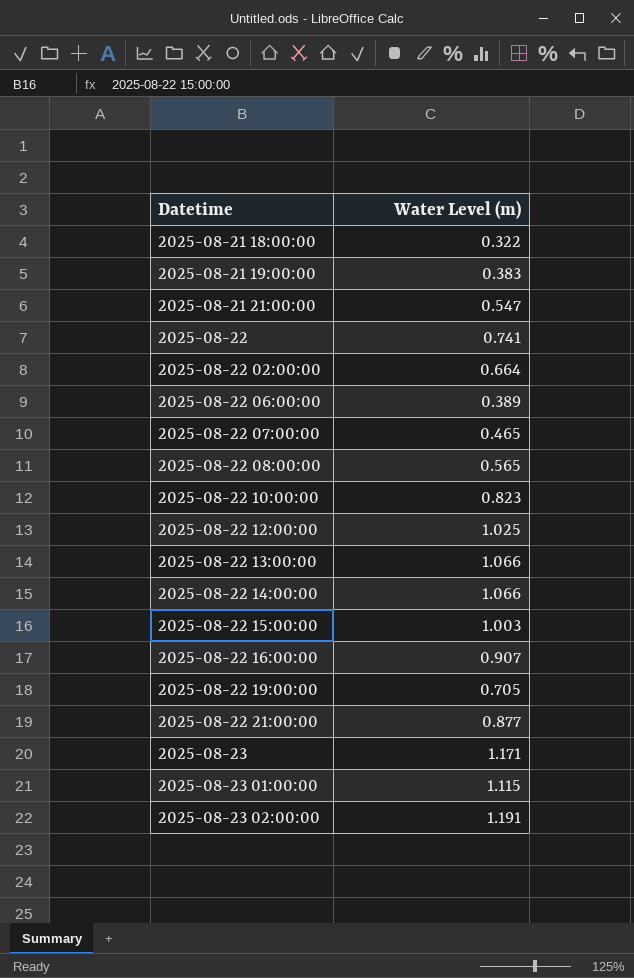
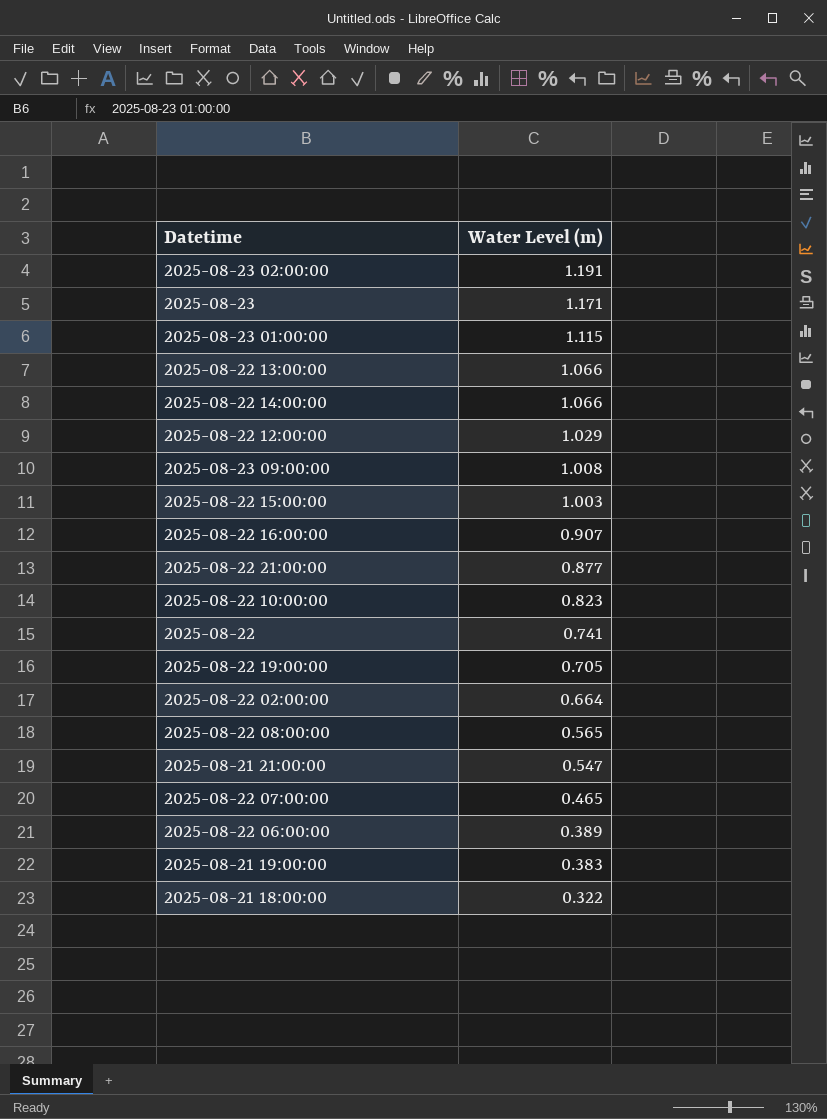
row order: Datetime ascending -> Water Level (m) descending
2025-08-22 12:00:00 | Water Level (m): 1.025 -> 1.029
row 2025-08-23 09:00:00: none -> 1.008

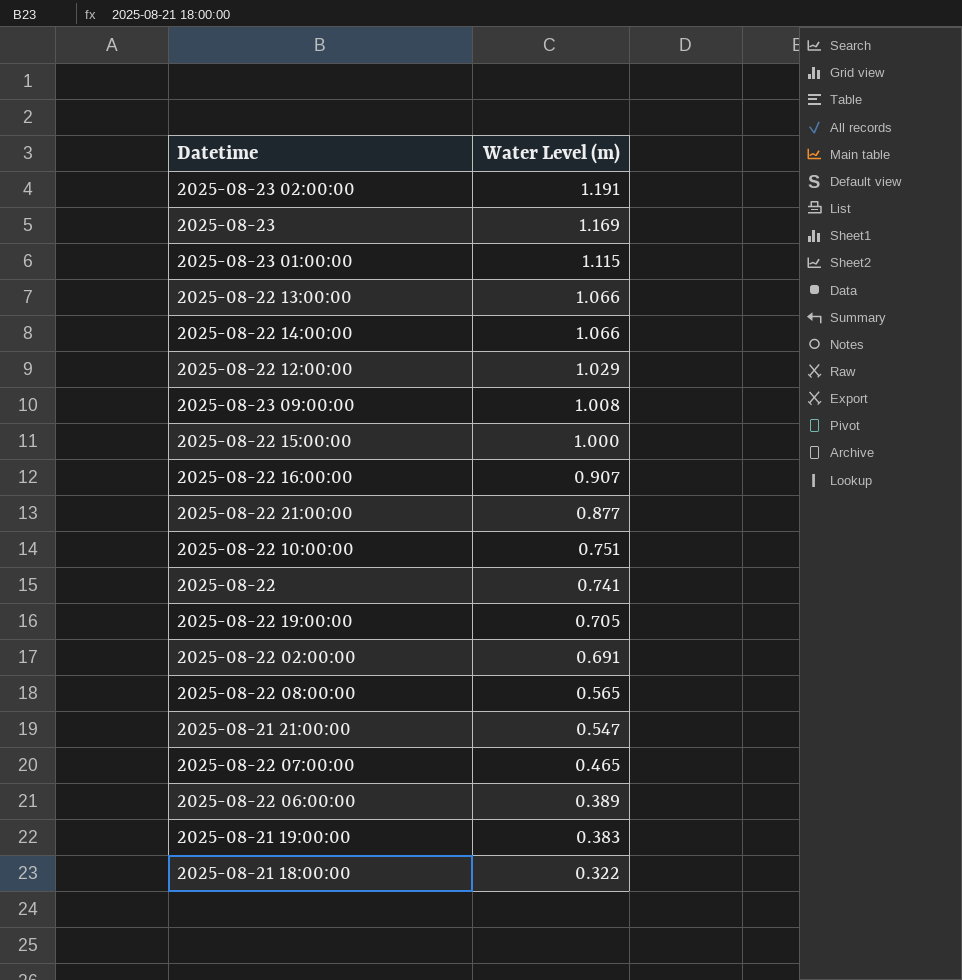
2025-08-23 | Water Level (m): 1.171 -> 1.169
2025-08-22 15:00:00 | Water Level (m): 1.003 -> 1.000
2025-08-22 10:00:00 | Water Level (m): 0.823 -> 0.751
2025-08-22 02:00:00 | Water Level (m): 0.664 -> 0.691

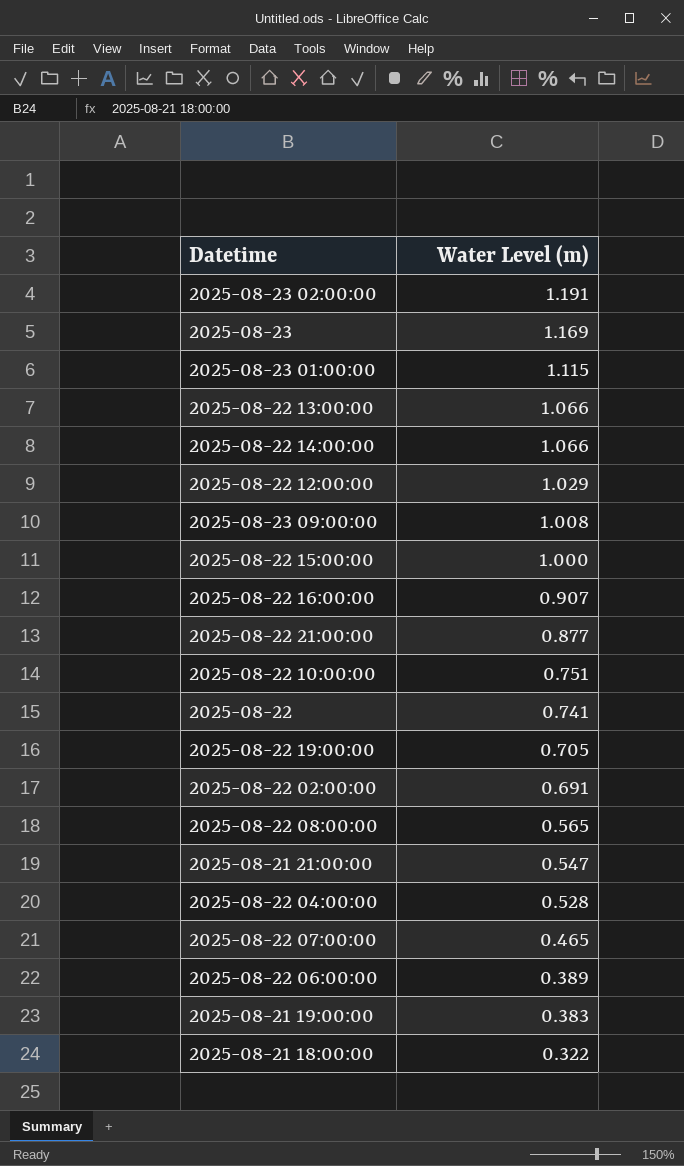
row 2025-08-22 04:00:00: none -> 0.528

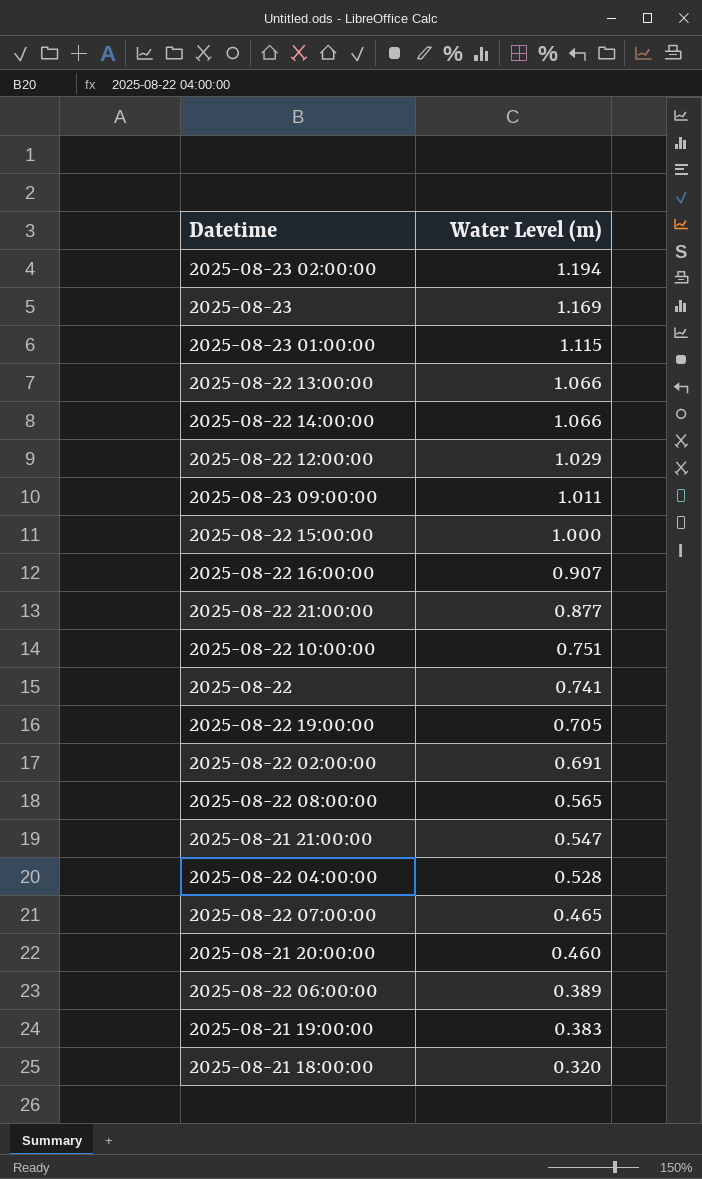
2025-08-23 02:00:00 | Water Level (m): 1.191 -> 1.194
2025-08-23 09:00:00 | Water Level (m): 1.008 -> 1.011
row 2025-08-21 20:00:00: none -> 0.460
2025-08-21 18:00:00 | Water Level (m): 0.322 -> 0.320

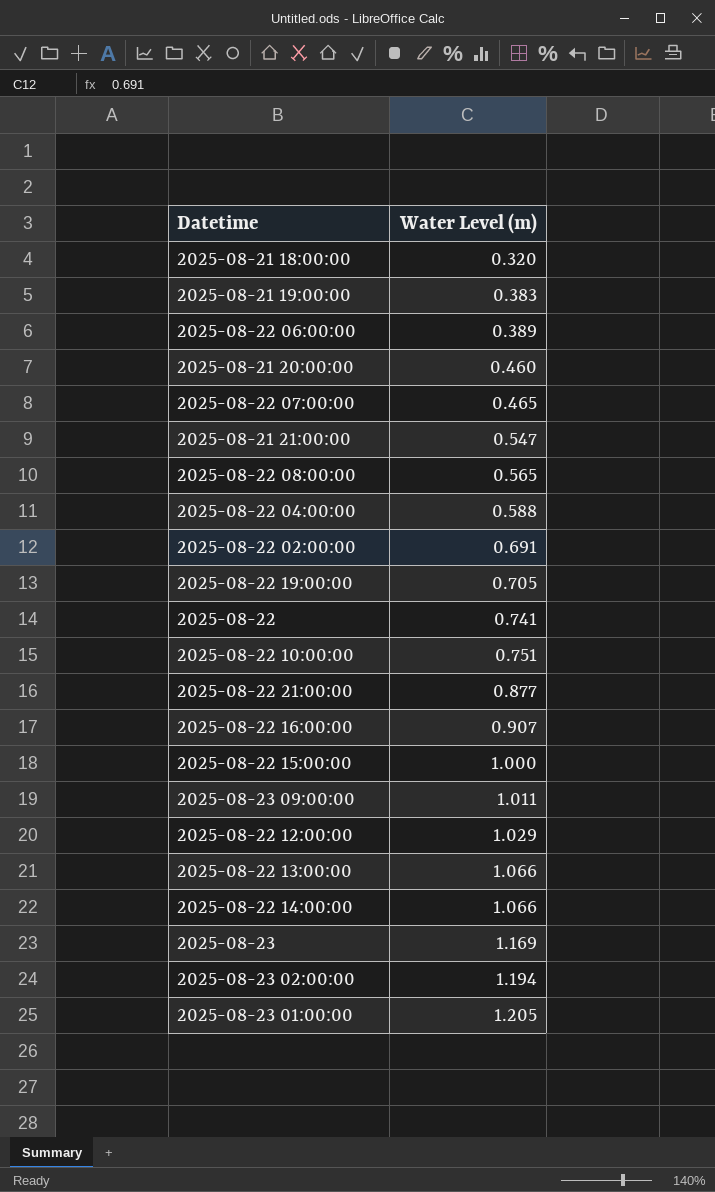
row order: Water Level (m) descending -> Water Level (m) ascending
2025-08-22 04:00:00 | Water Level (m): 0.528 -> 0.588
2025-08-23 01:00:00 | Water Level (m): 1.115 -> 1.205

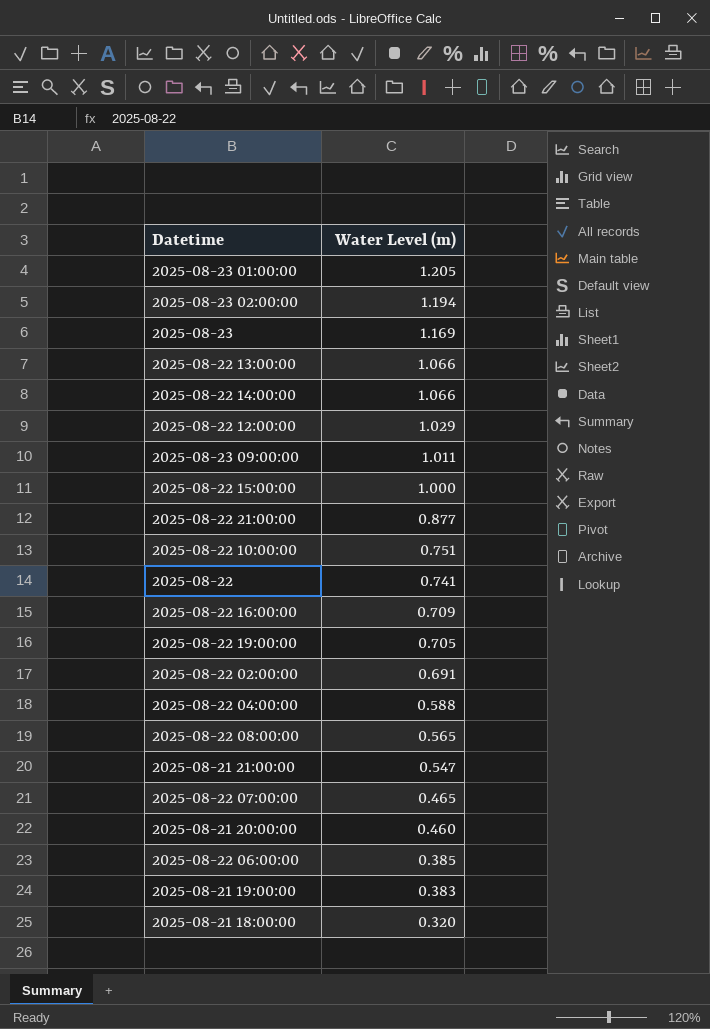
row order: Water Level (m) ascending -> Water Level (m) descending
2025-08-22 16:00:00 | Water Level (m): 0.907 -> 0.709
2025-08-22 06:00:00 | Water Level (m): 0.389 -> 0.385

